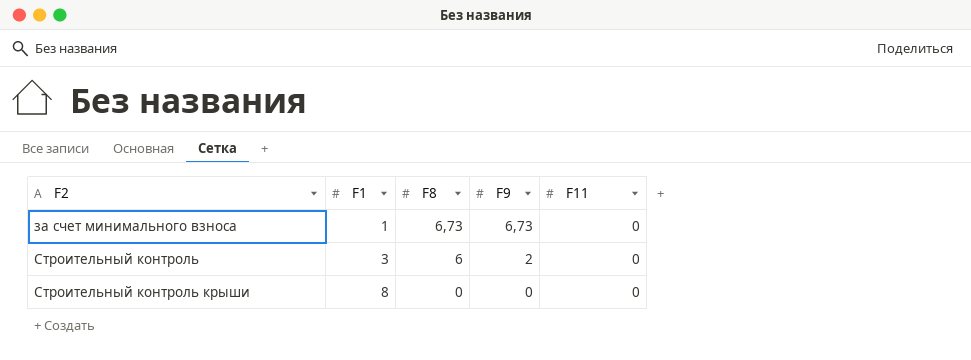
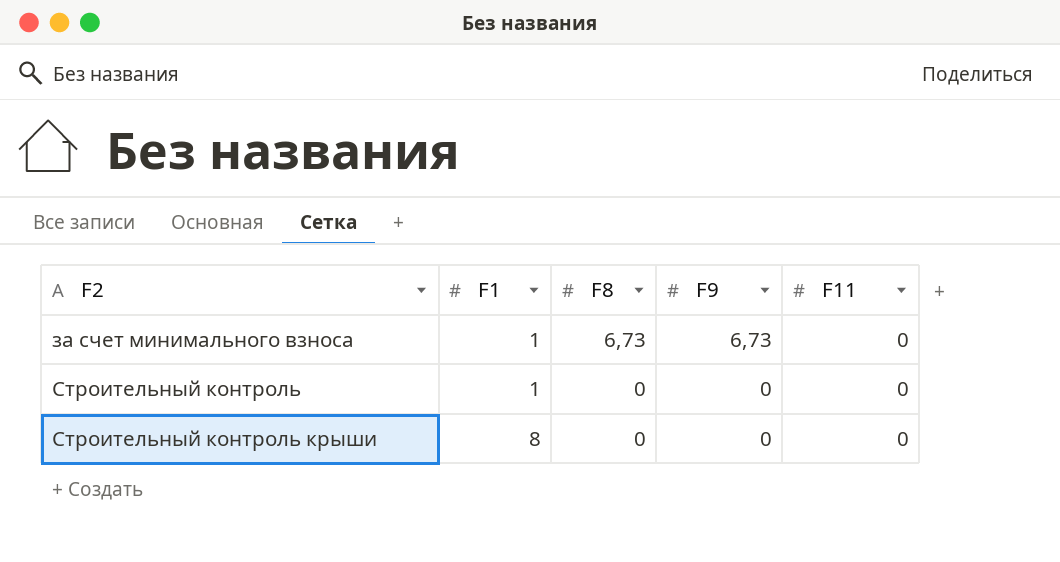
Строительный контроль | F1: 3 -> 1
Строительный контроль | F8: 6 -> 0
Строительный контроль | F9: 2 -> 0

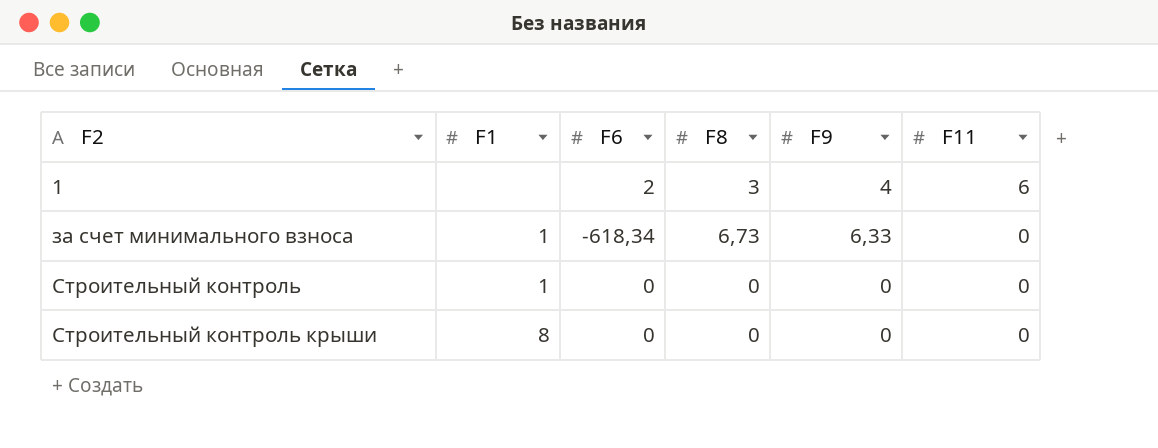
column F6 | position: none -> 3
row 1: none -> none | 2 | 3 | 4 | 6
за счет минимального взноса | F9: 6,73 -> 6,33

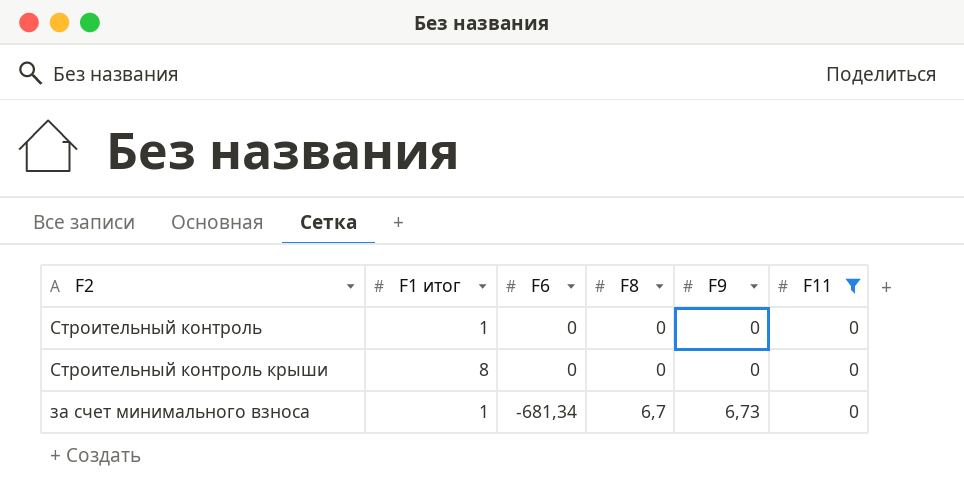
filter: none -> F11 = 0
row order: F2 ascending -> F6 descending
column name: F1 -> F1 итог
за счет минимального взноса | F6: -618,34 -> -681,34
за счет минимального взноса | F8: 6,73 -> 6,7
за счет минимального взноса | F9: 6,33 -> 6,73

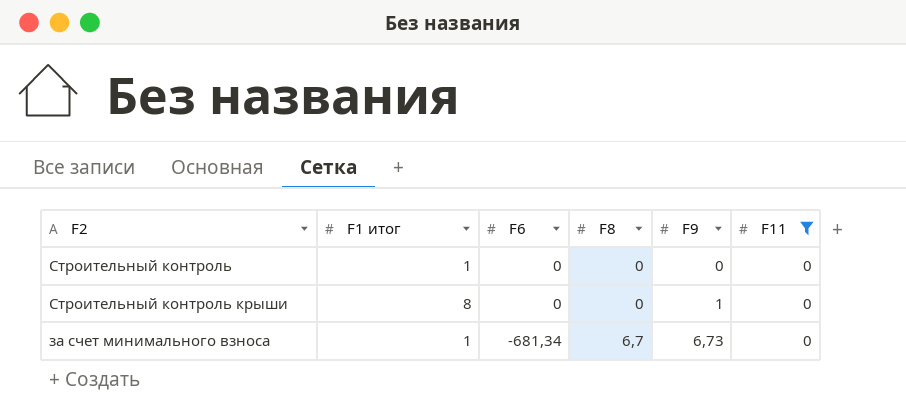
Строительный контроль крыши | F9: 0 -> 1

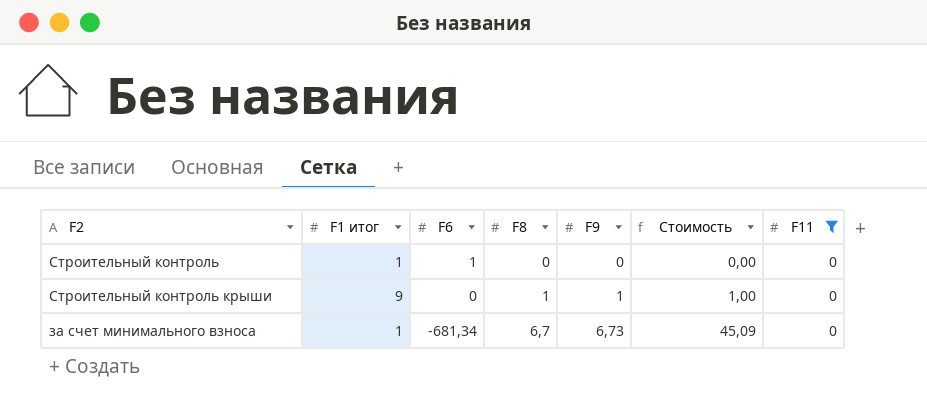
column Стоимость | formula: none -> [F8] * [F9]
Строительный контроль | F6: 0 -> 1
Строительный контроль крыши | F1 итог: 8 -> 9
Строительный контроль крыши | F8: 0 -> 1

